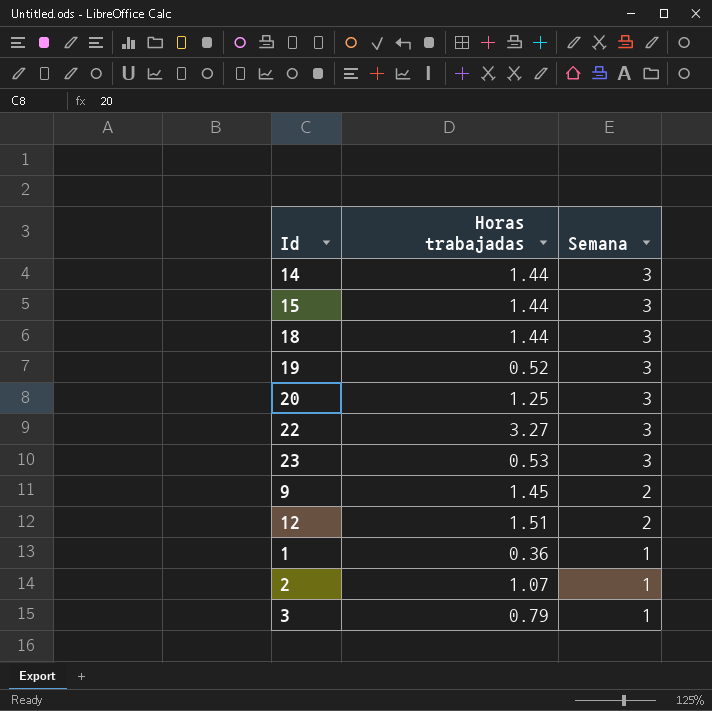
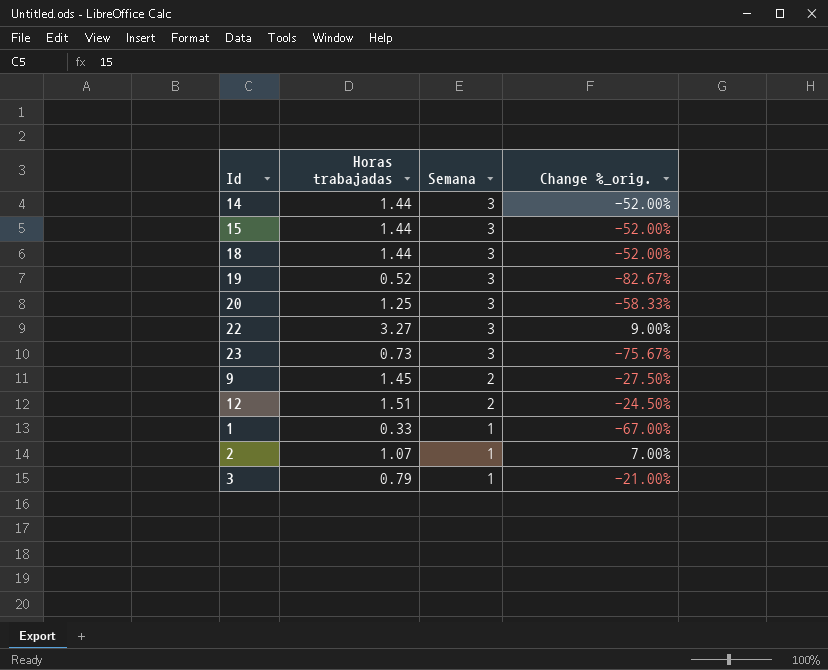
column Change %_orig. | formula: none -> ([Horas trabajadas] - [Semana]) / [Semana]
23 | Horas trabajadas: 0.53 -> 0.73
1 | Horas trabajadas: 0.36 -> 0.33

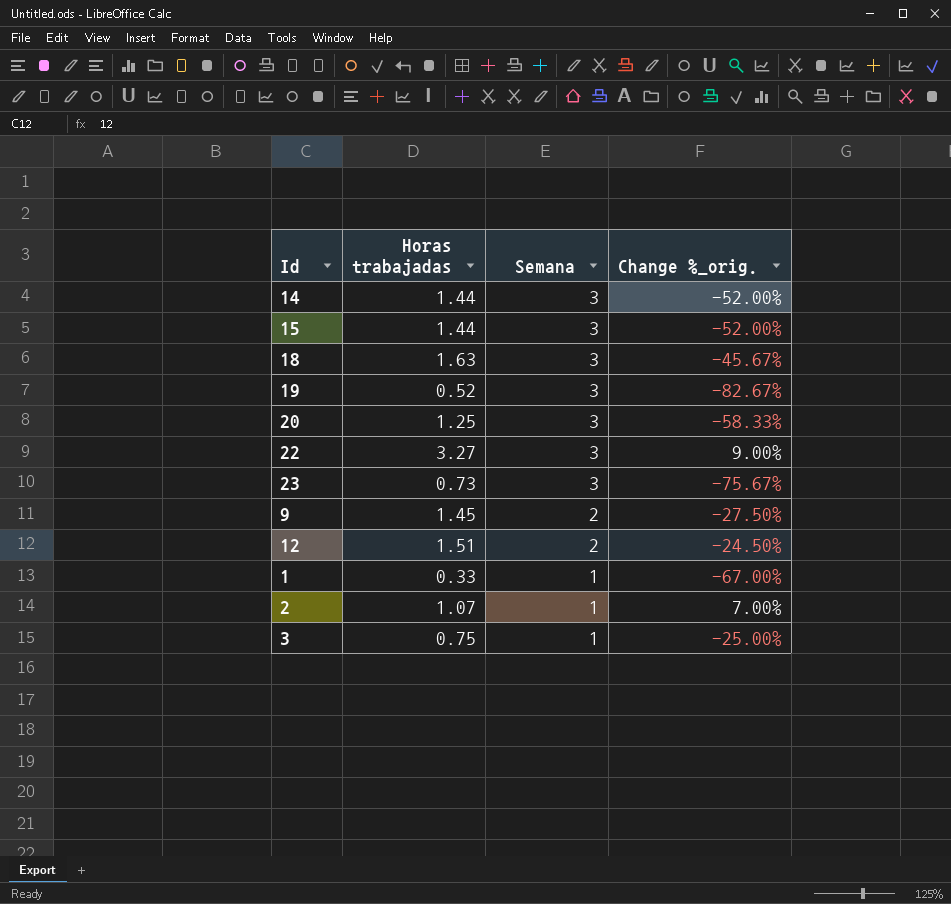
18 | Horas trabajadas: 1.44 -> 1.63
18 | Change %_orig.: -52.00% -> -45.67%
3 | Horas trabajadas: 0.79 -> 0.75
3 | Change %_orig.: -21.00% -> -25.00%

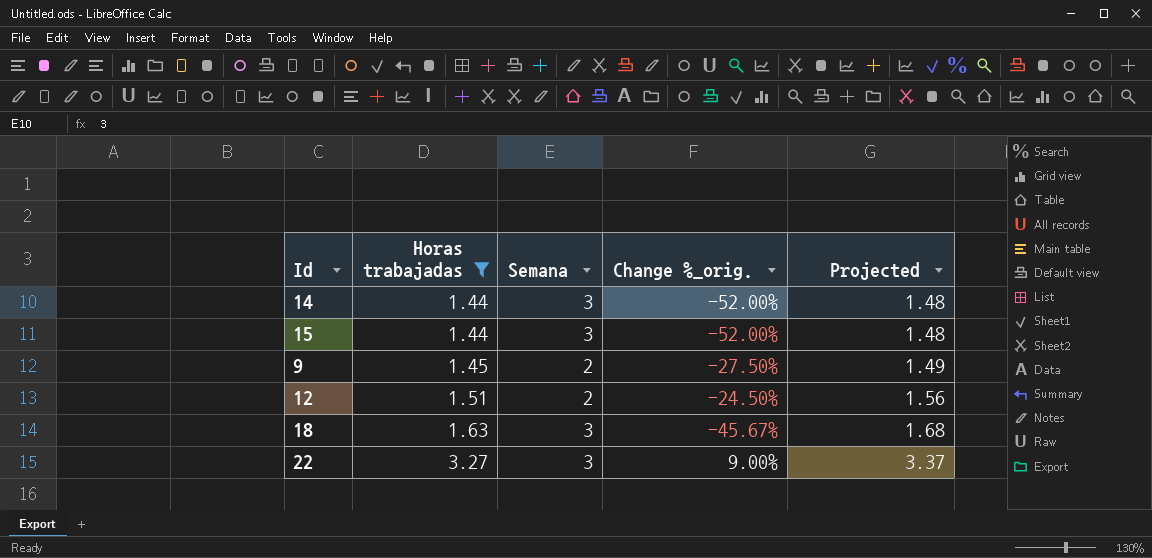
filter: none -> Horas trabajadas >= 1.44
row order: Semana descending -> Horas trabajadas ascending
column Projected | formula: none -> [Horas trabajadas] * 1.03

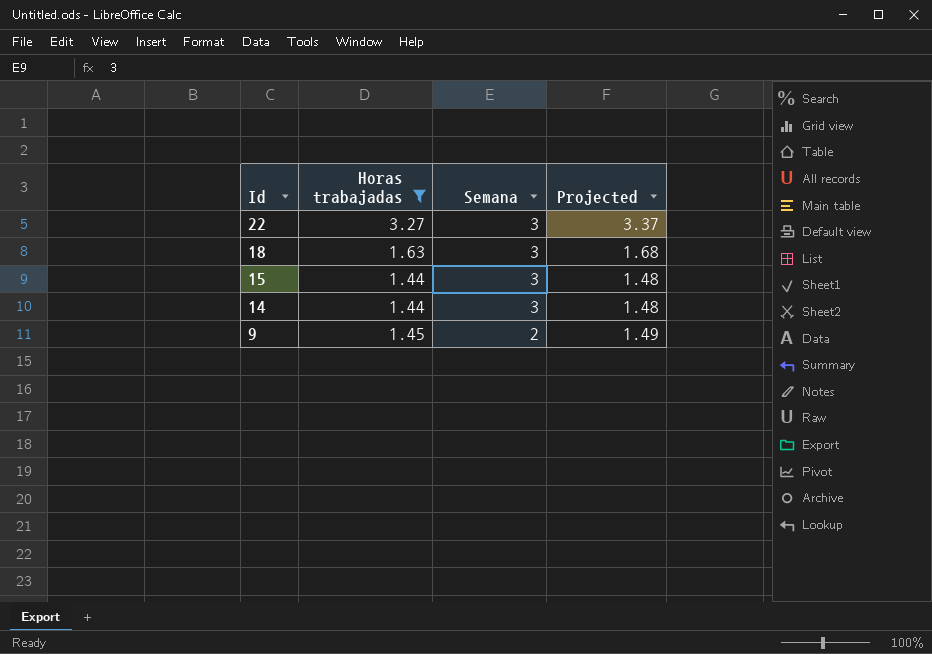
row order: Horas trabajadas ascending -> Id descending
column Change %_orig. | formula: ([Horas trabajadas] - [Semana]) / [Semana] -> none
row 12: 1.51 | 2 | -24.50% | 1.56 -> none

